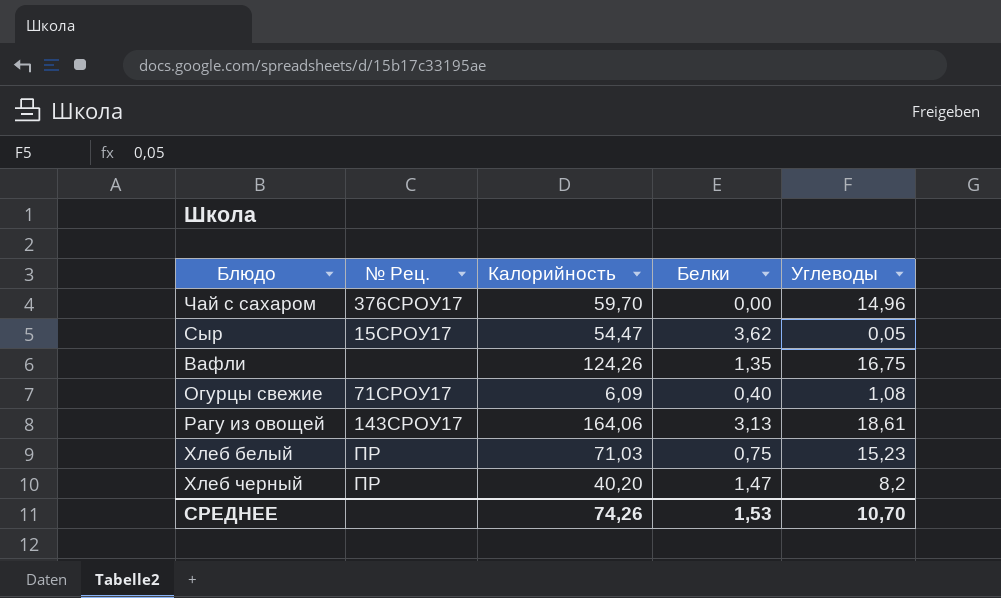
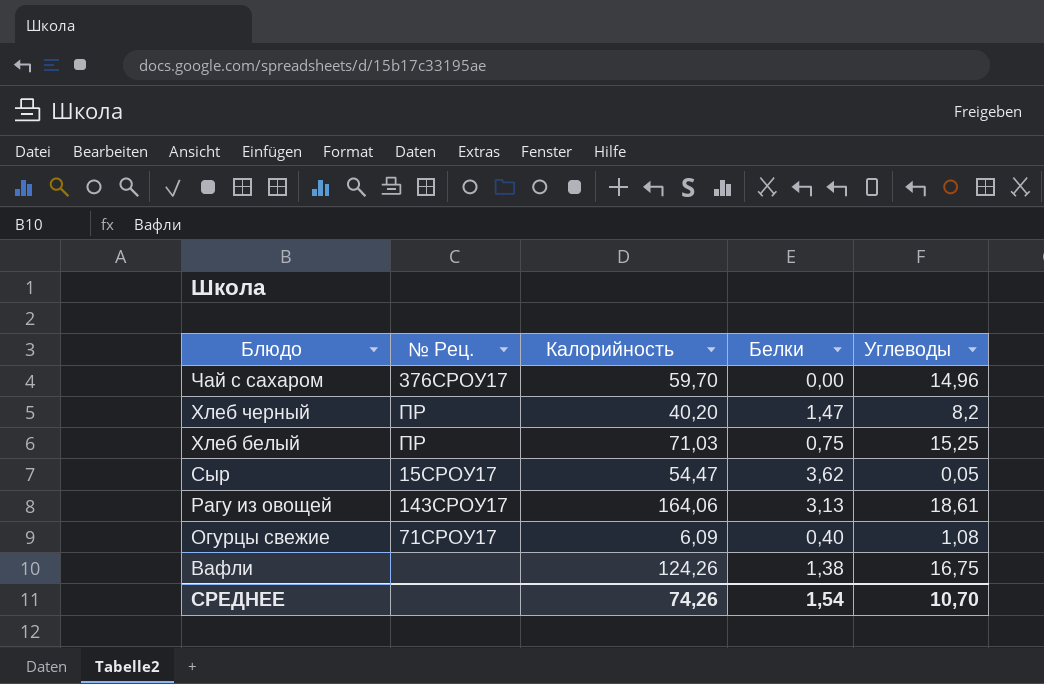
row order: none -> Блюдо descending
Хлеб белый | Углеводы: 15,23 -> 15,25
Вафли | Белки: 1,35 -> 1,38
СРЕДНЕЕ | Белки: 1,53 -> 1,54

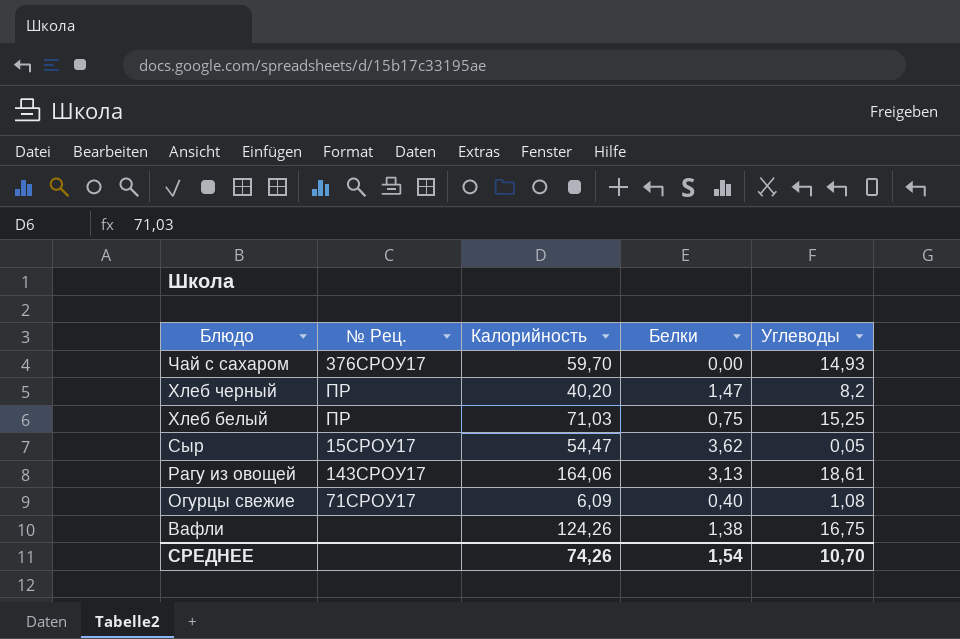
Чай с сахаром | Углеводы: 14,96 -> 14,93

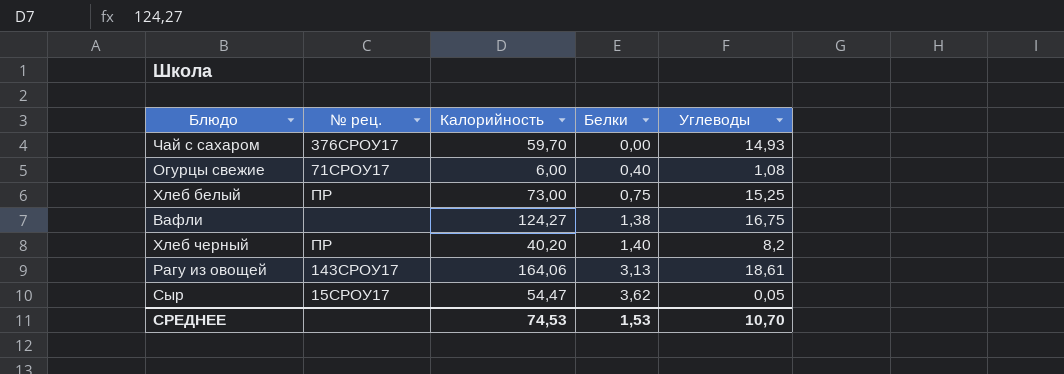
row order: Блюдо descending -> Белки ascending
column name: № Рец. -> № рец.
Огурцы свежие | Калорийность: 6,09 -> 6,00
Хлеб белый | Калорийность: 71,03 -> 73,00
Вафли | Калорийность: 124,26 -> 124,27
Хлеб черный | Белки: 1,47 -> 1,40
СРЕДНЕЕ | Калорийность: 74,26 -> 74,53
СРЕДНЕЕ | Белки: 1,54 -> 1,53

